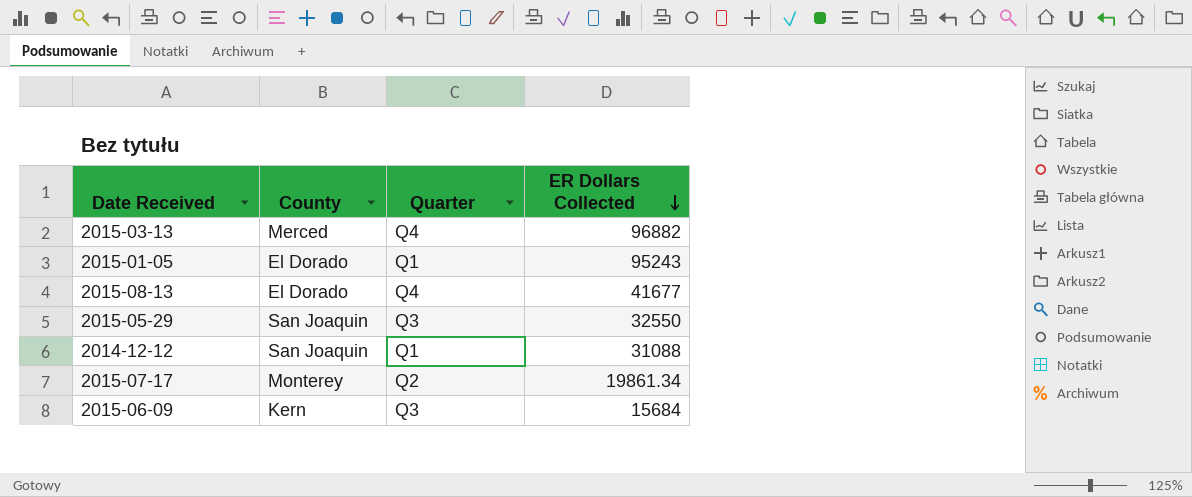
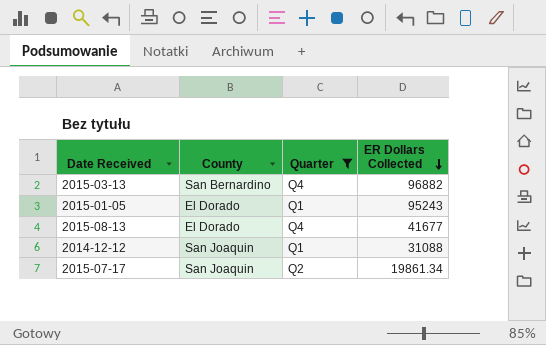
filter: none -> Quarter != Q3
2015-03-13 | County: Merced -> San Bernardino
2015-07-17 | County: Monterey -> San Joaquin

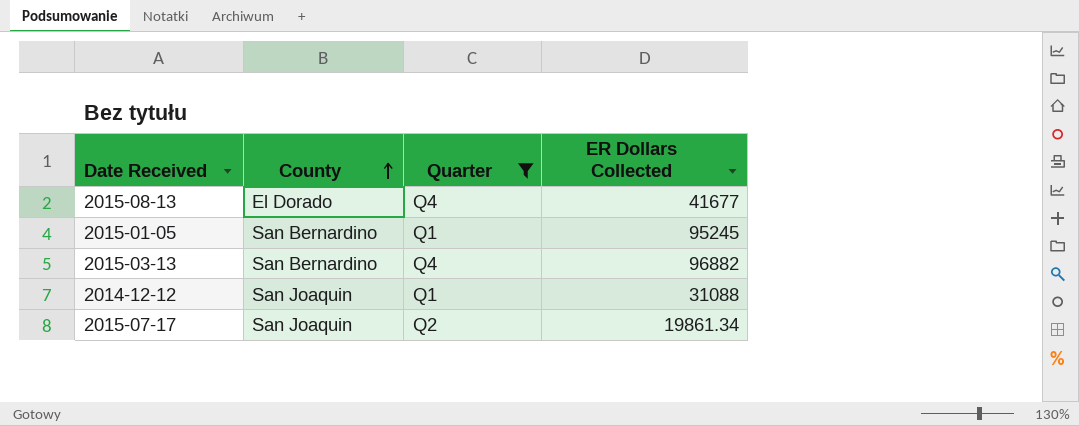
row order: ER Dollars Collected descending -> County ascending
2015-01-05 | County: El Dorado -> San Bernardino
2015-01-05 | ER Dollars Collected: 95243 -> 95245

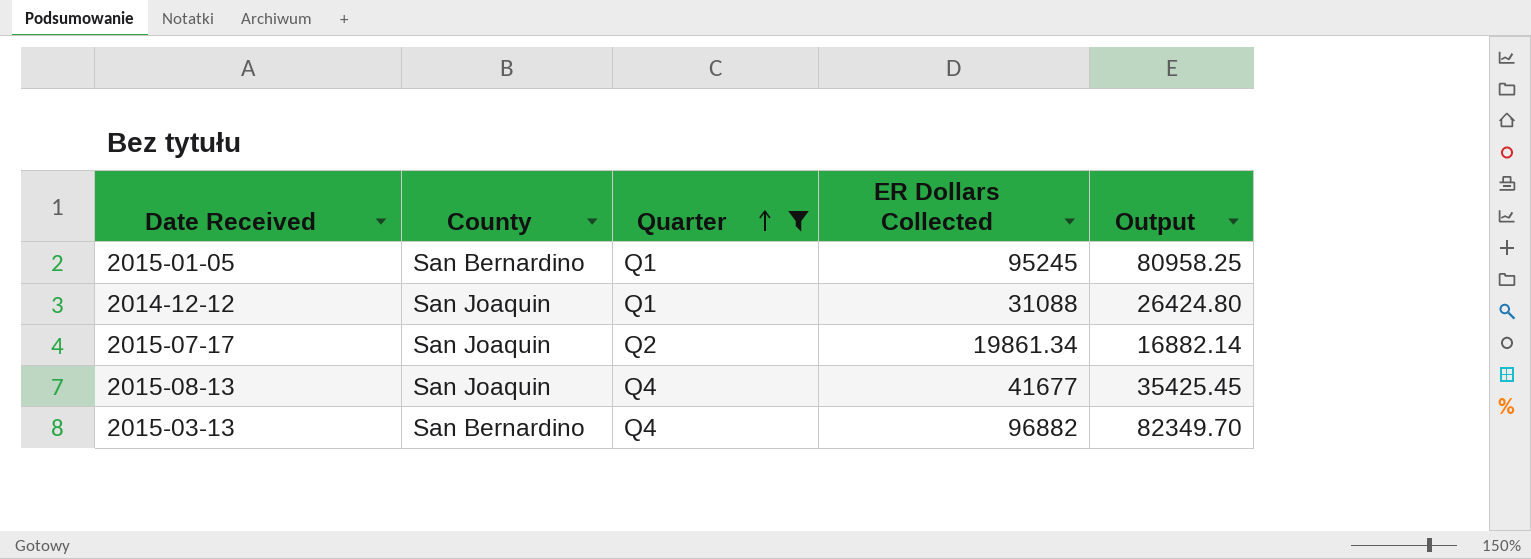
row order: County ascending -> Quarter ascending
column Output | formula: none -> [ER Dollars Collected] * 0.85
2015-08-13 | County: El Dorado -> San Joaquin

